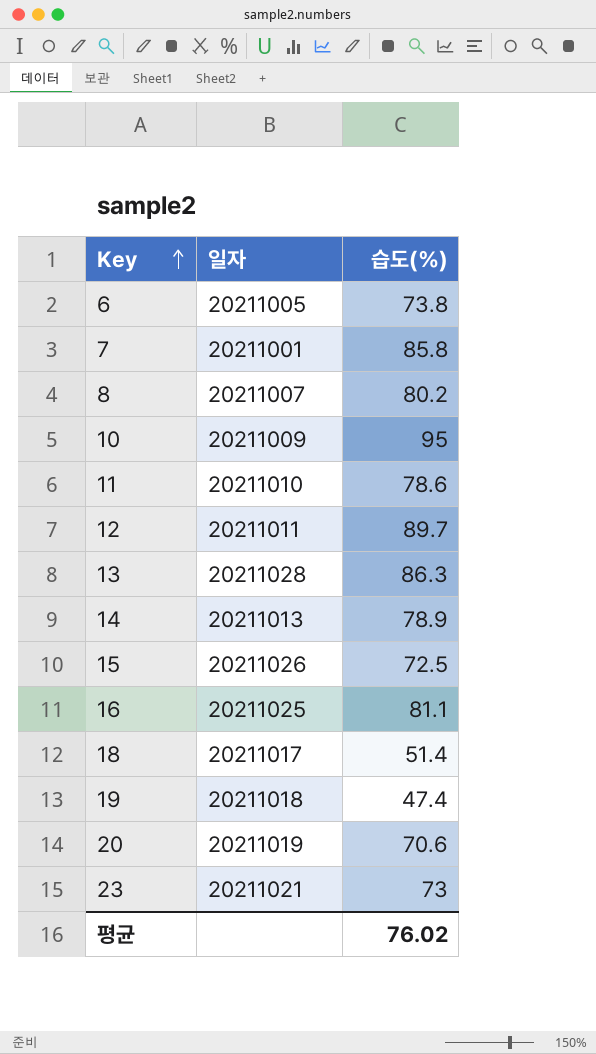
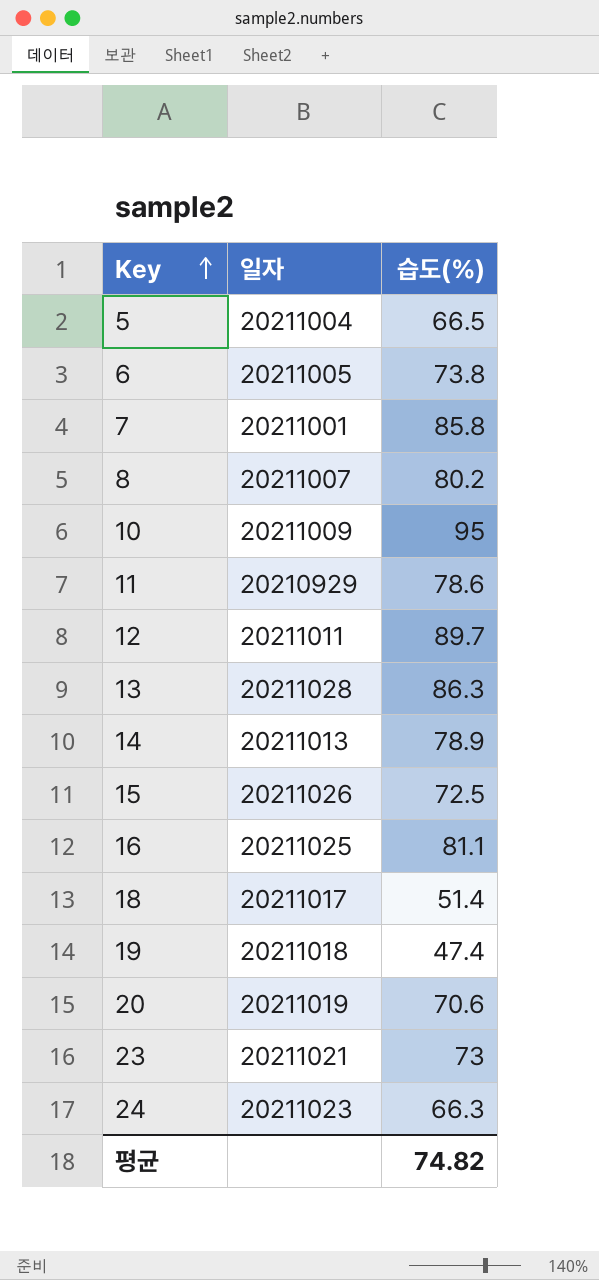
row 5: none -> 20211004 | 66.5
11 | 일자: 20211010 -> 20210929
row 24: none -> 20211023 | 66.3
평균 | 습도(%): 76.02 -> 74.82

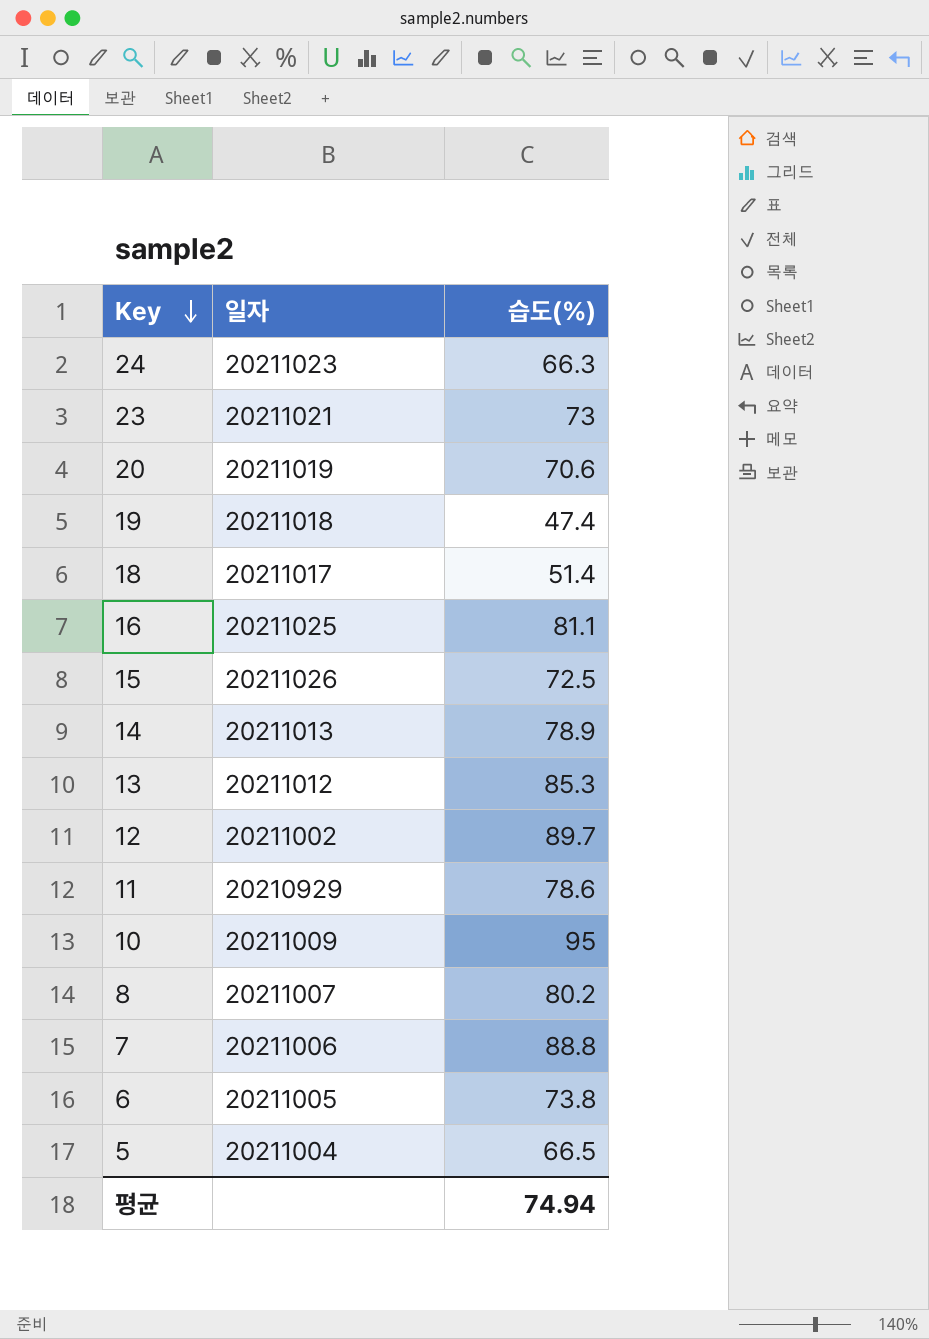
row order: Key ascending -> Key descending
13 | 일자: 20211028 -> 20211012
13 | 습도(%): 86.3 -> 85.3
12 | 일자: 20211011 -> 20211002
7 | 일자: 20211001 -> 20211006
7 | 습도(%): 85.8 -> 88.8
평균 | 습도(%): 74.82 -> 74.94

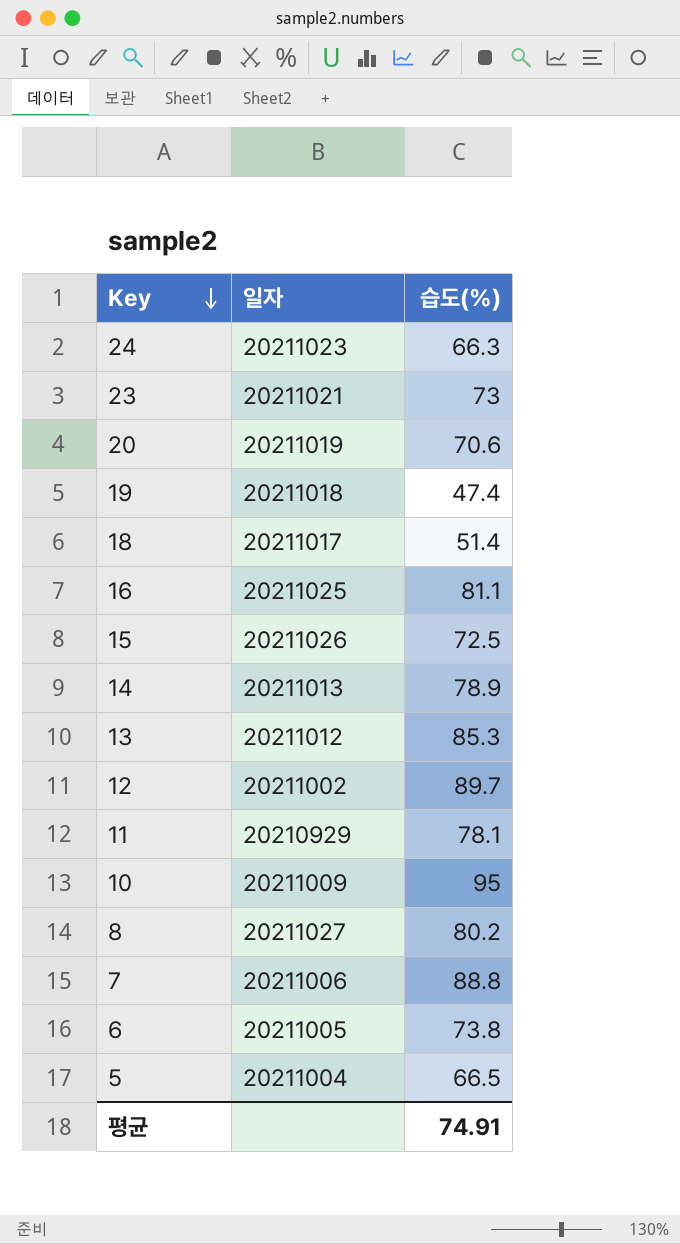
11 | 습도(%): 78.6 -> 78.1
8 | 일자: 20211007 -> 20211027
평균 | 습도(%): 74.94 -> 74.91

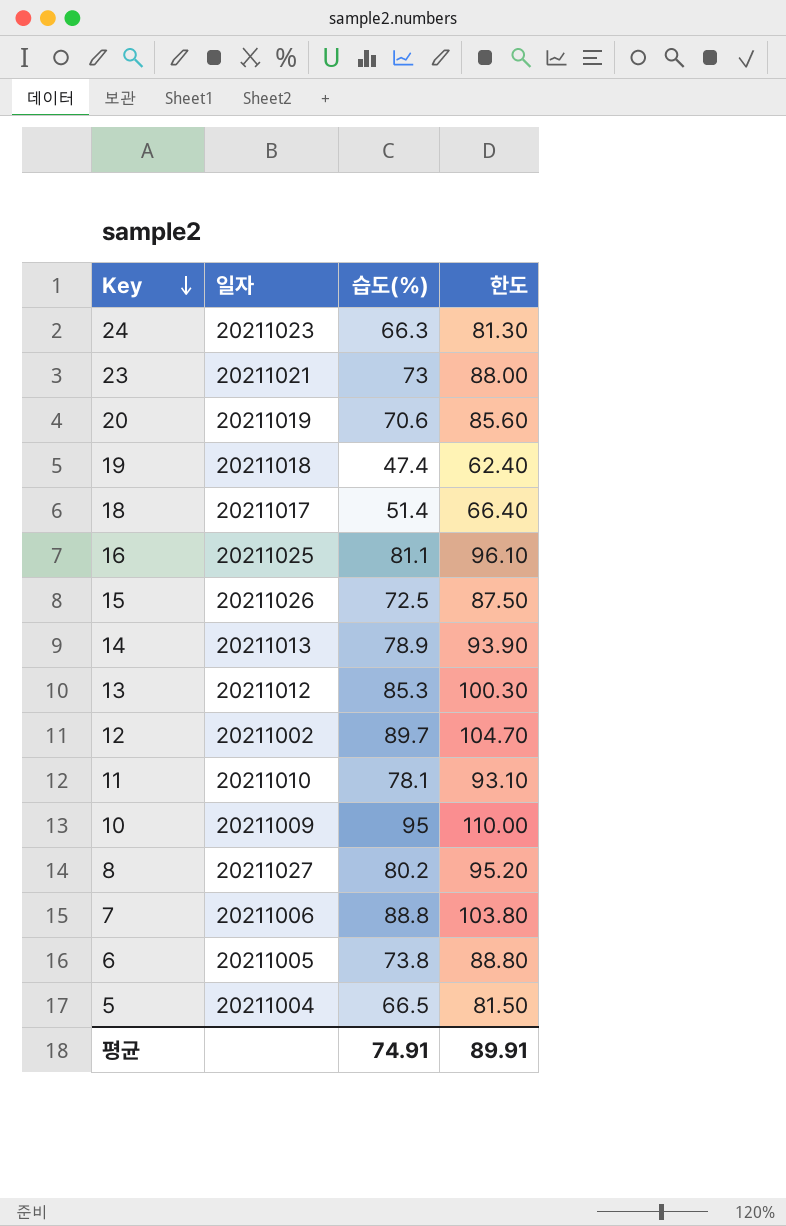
column 한도 | formula: none -> [습도(%)] + 15
11 | 일자: 20210929 -> 20211010

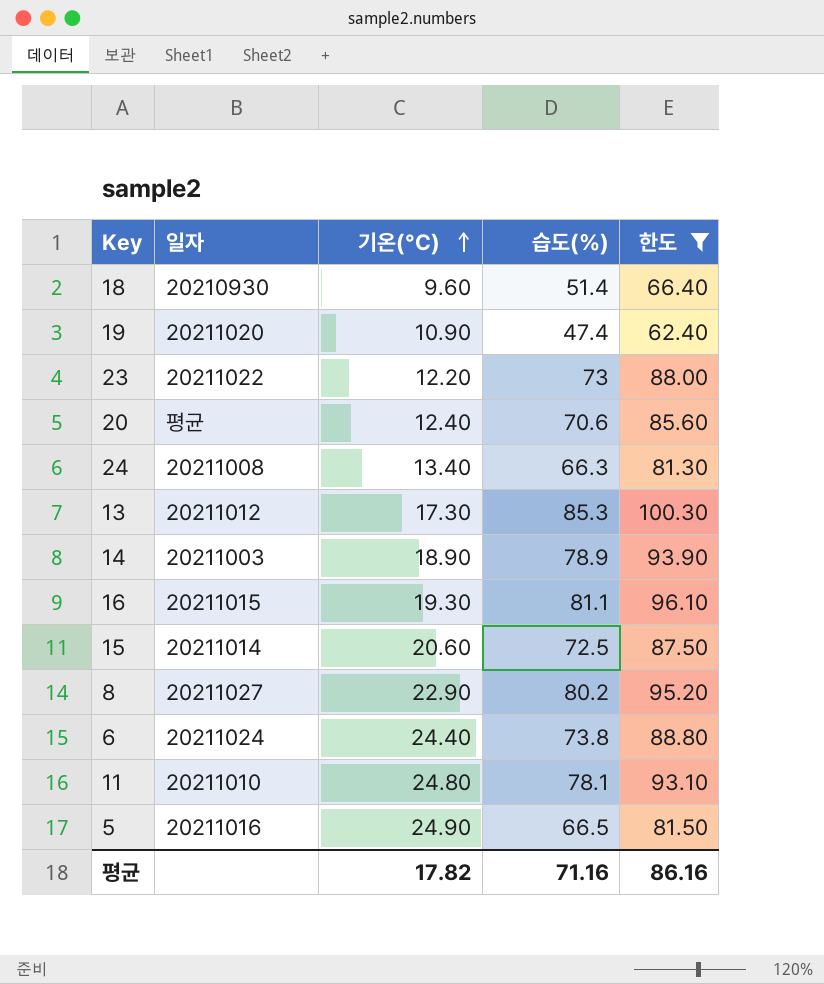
filter: none -> 한도 <= 100.30
row order: Key descending -> 기온(°C) ascending
column 기온(°C) | position: none -> 3
18 | 일자: 20211017 -> 20210930
19 | 일자: 20211018 -> 20211020
23 | 일자: 20211021 -> 20211022
20 | 일자: 20211019 -> 평균
24 | 일자: 20211023 -> 20211008
14 | 일자: 20211013 -> 20211003
16 | 일자: 20211025 -> 20211015
15 | 일자: 20211026 -> 20211014
6 | 일자: 20211005 -> 20211024
5 | 일자: 20211004 -> 20211016
평균 | 습도(%): 74.91 -> 71.16
평균 | 한도: 89.91 -> 86.16

